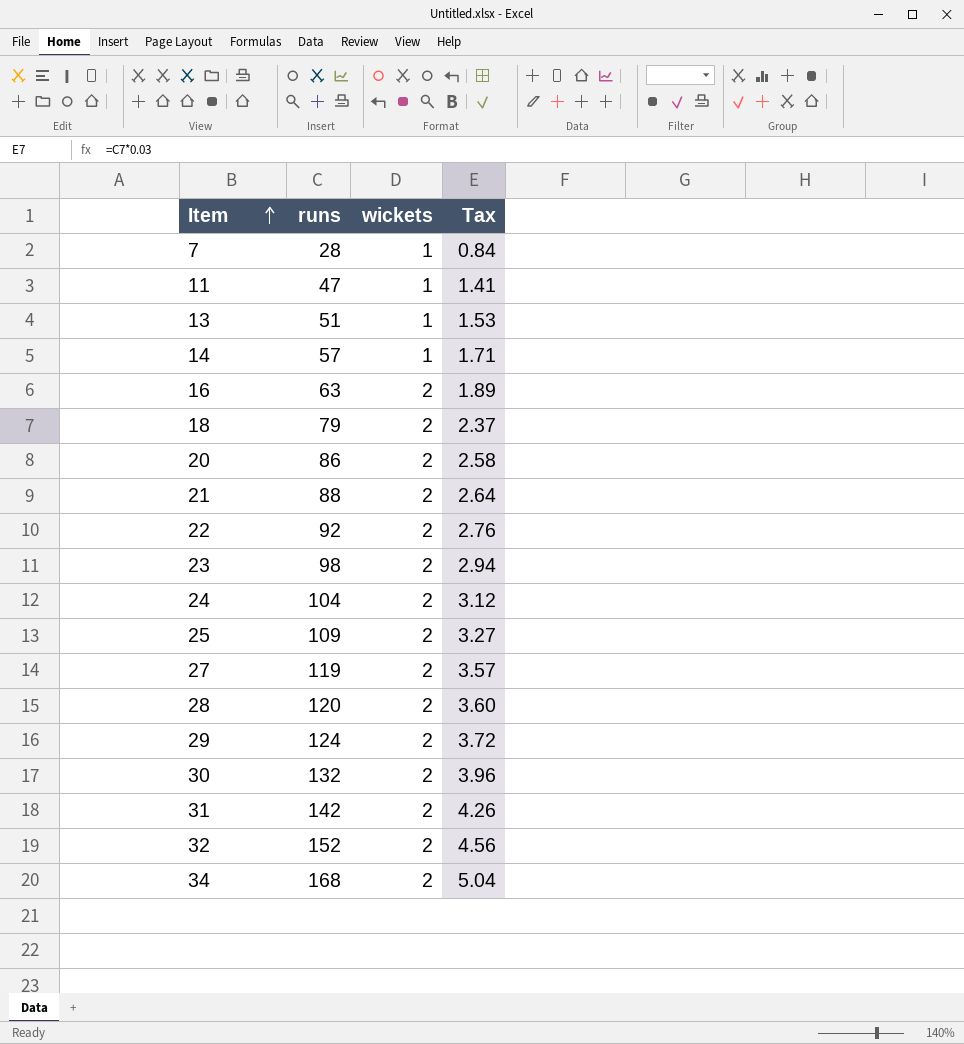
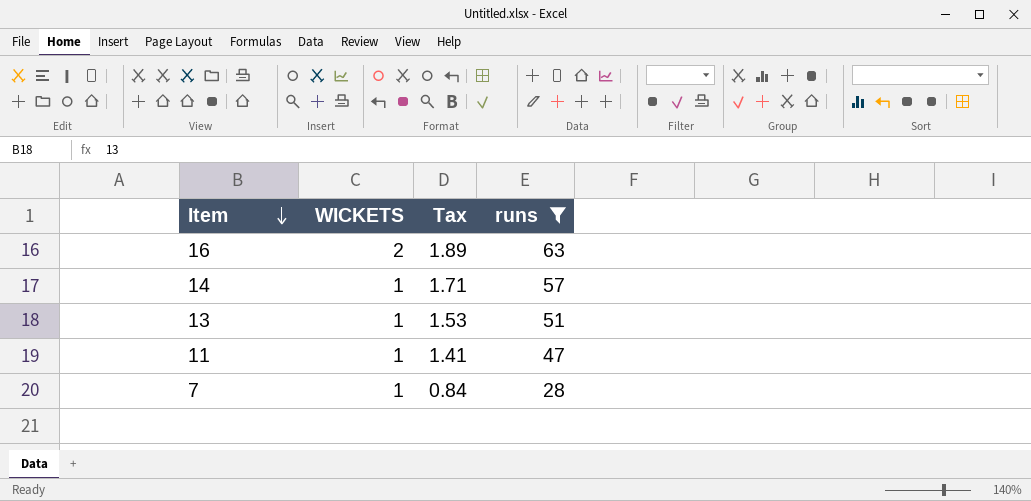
filter: none -> runs <= 63
row order: Item ascending -> Item descending
column name: wickets -> WICKETS
column runs | position: 2 -> 4

